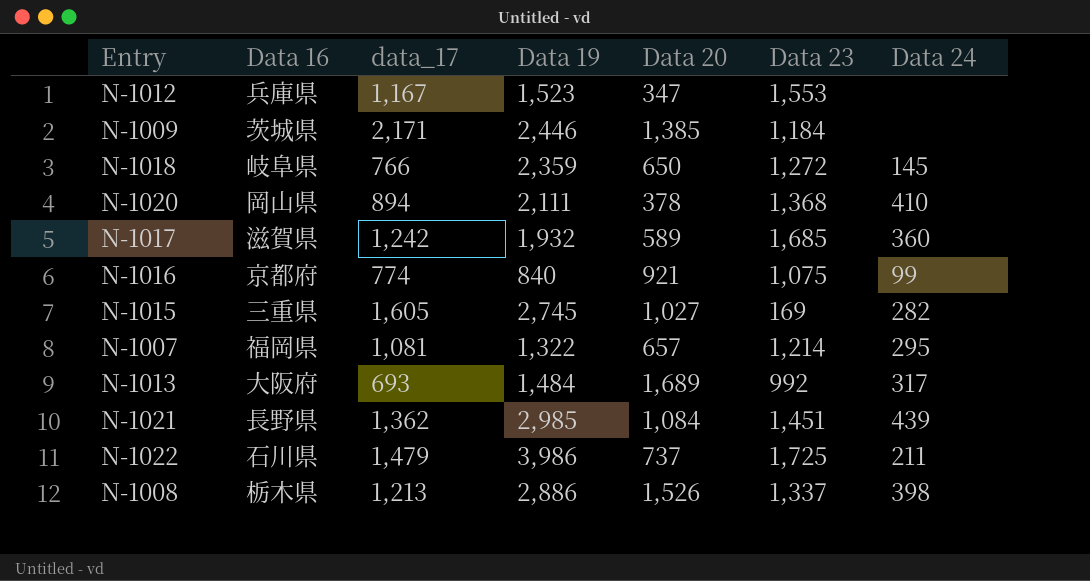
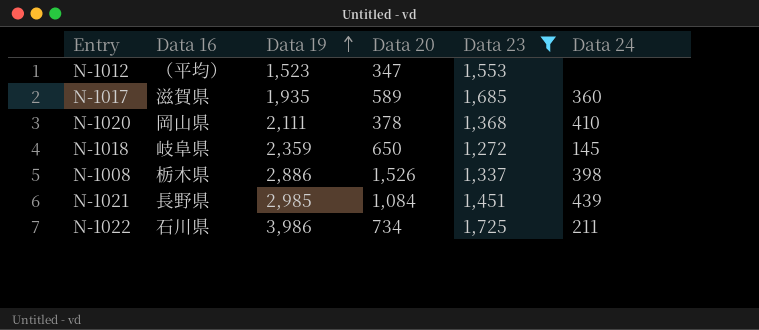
filter: none -> Data 23 >= 1,272
row order: none -> Data 19 ascending
column data_17 | position: 3 -> none
N-1012 | Data 16: 兵庫県 -> （平均）
N-1017 | Data 19: 1,932 -> 1,935
N-1022 | Data 20: 737 -> 734

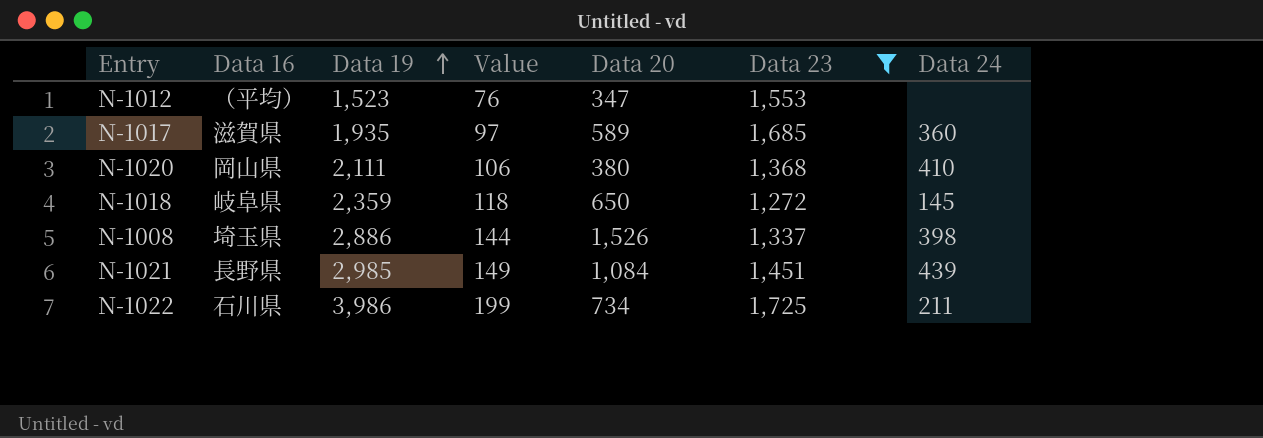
column Value | formula: none -> [Data 19] * 0.05
N-1020 | Data 20: 378 -> 380
N-1008 | Data 16: 栃木県 -> 埼玉県

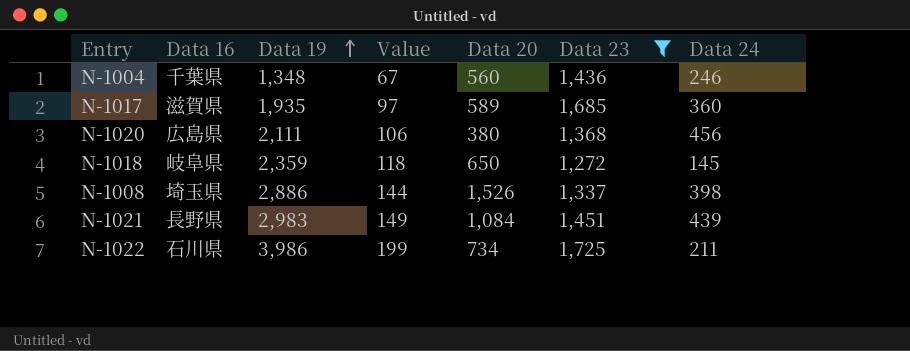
row N-1012: （平均） | 1,523 | 76 | 347 | 1,553 | none -> none
row N-1004: none -> 千葉県 | 1,348 | 67 | 560 | 1,436 | 246
N-1020 | Data 16: 岡山県 -> 広島県
N-1020 | Data 24: 410 -> 456
N-1021 | Data 19: 2,985 -> 2,983

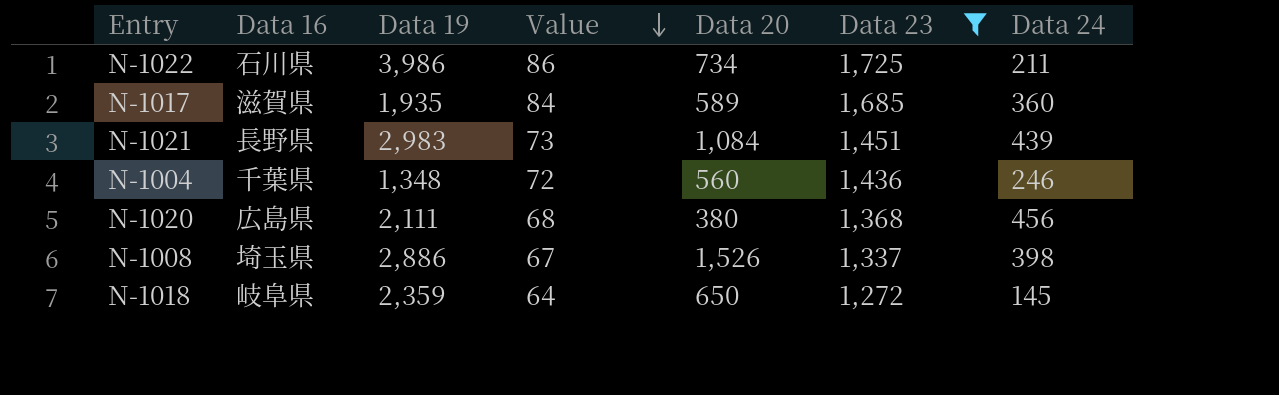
row order: Data 19 ascending -> Value descending
column Value | formula: [Data 19] * 0.05 -> [Data 23] * 0.05

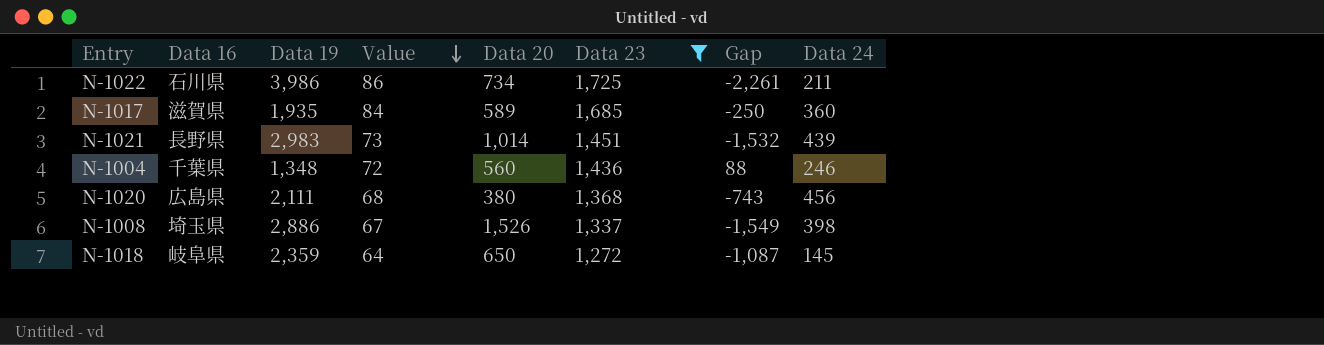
column Gap | formula: none -> [Data 23] - [Data 19]
N-1021 | Data 20: 1,084 -> 1,014

